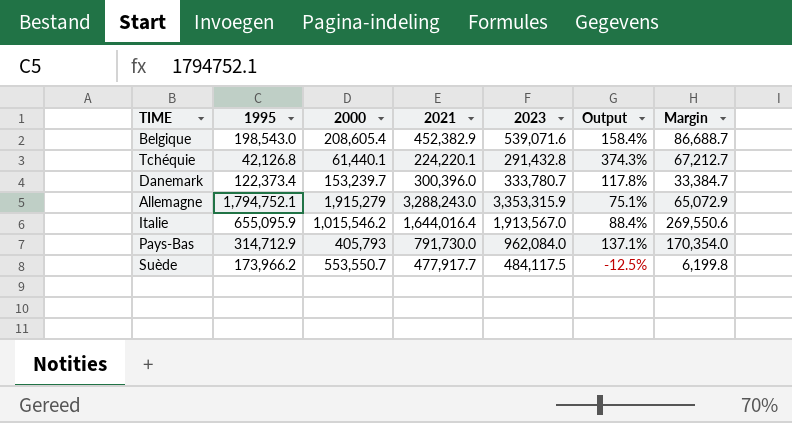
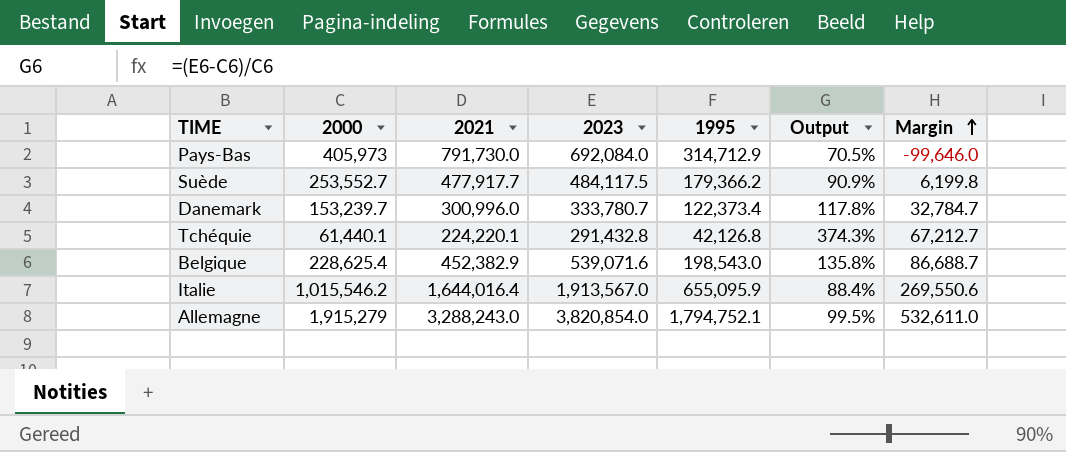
row order: none -> Margin ascending
column 1995 | position: 2 -> 5
Pays-Bas | 2000: 405,793 -> 405,973
Pays-Bas | 2023: 962,084.0 -> 692,084.0
Pays-Bas | Output: 137.1% -> 70.5%
Pays-Bas | Margin: 170,354.0 -> -99,646.0
Suède | 2000: 553,550.7 -> 253,552.7
Suède | 1995: 173,966.2 -> 179,366.2
Suède | Output: -12.5% -> 90.9%
Danemark | 2021: 300,396.0 -> 300,996.0
Danemark | Margin: 33,384.7 -> 32,784.7
Belgique | 2000: 208,605.4 -> 228,625.4
Belgique | Output: 158.4% -> 135.8%
Allemagne | 2023: 3,353,315.9 -> 3,820,854.0
Allemagne | Output: 75.1% -> 99.5%
Allemagne | Margin: 65,072.9 -> 532,611.0

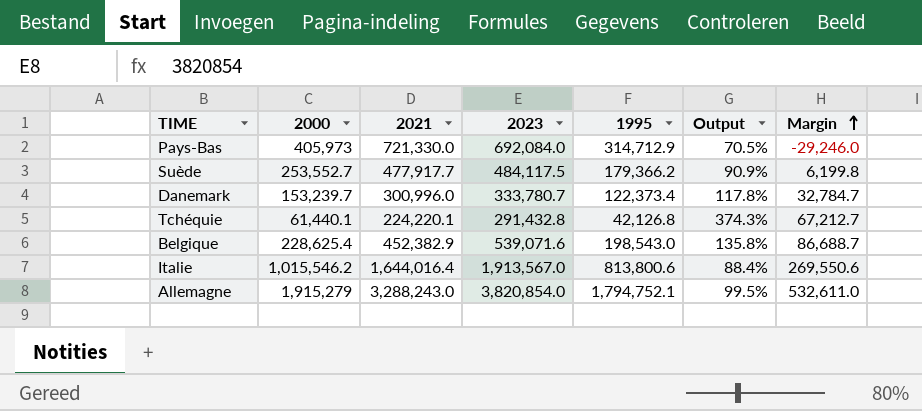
Pays-Bas | 2021: 791,730.0 -> 721,330.0
Pays-Bas | Margin: -99,646.0 -> -29,246.0
Italie | 1995: 655,095.9 -> 813,800.6

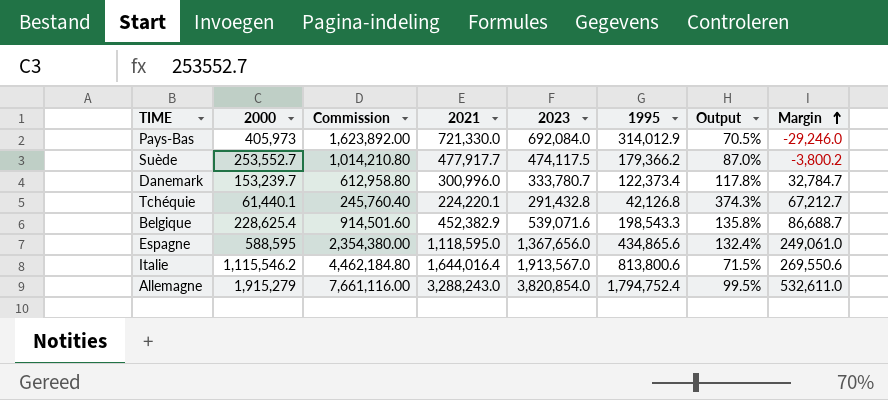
column Commission | formula: none -> [2000] * 4
Pays-Bas | 1995: 314,712.9 -> 314,012.9
Suède | 2023: 484,117.5 -> 474,117.5
Suède | Output: 90.9% -> 87.0%
Suède | Margin: 6,199.8 -> -3,800.2
Belgique | 1995: 198,543.0 -> 198,543.3
row Espagne: none -> 588,595 | 2,354,380.00 | 1,118,595.0 | 1,367,656.0 | 434,865.6 | 132.4% | 249,061.0
Italie | 2000: 1,015,546.2 -> 1,115,546.2
Italie | Output: 88.4% -> 71.5%
Allemagne | 1995: 1,794,752.1 -> 1,794,752.4

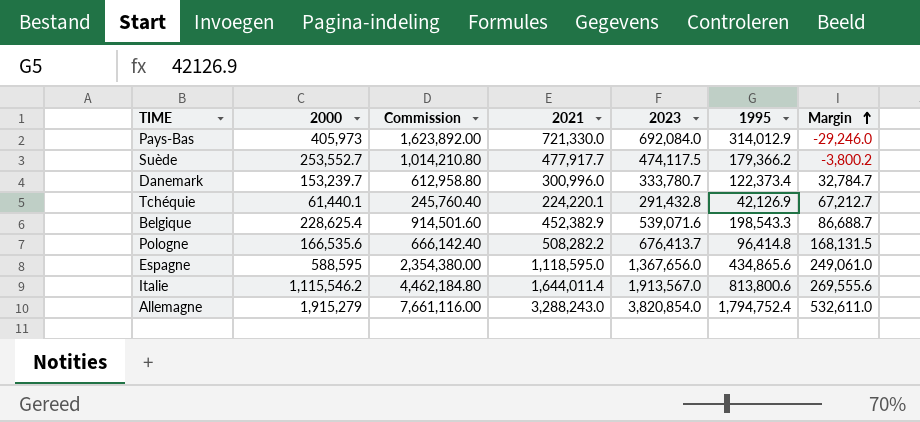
column Output | formula: ([2023] - [2000]) / [2000] -> none
Tchéquie | 1995: 42,126.8 -> 42,126.9
row Pologne: none -> 166,535.6 | 666,142.40 | 508,282.2 | 676,413.7 | 96,414.8 | 168,131.5
Italie | 2021: 1,644,016.4 -> 1,644,011.4
Italie | Margin: 269,550.6 -> 269,555.6

